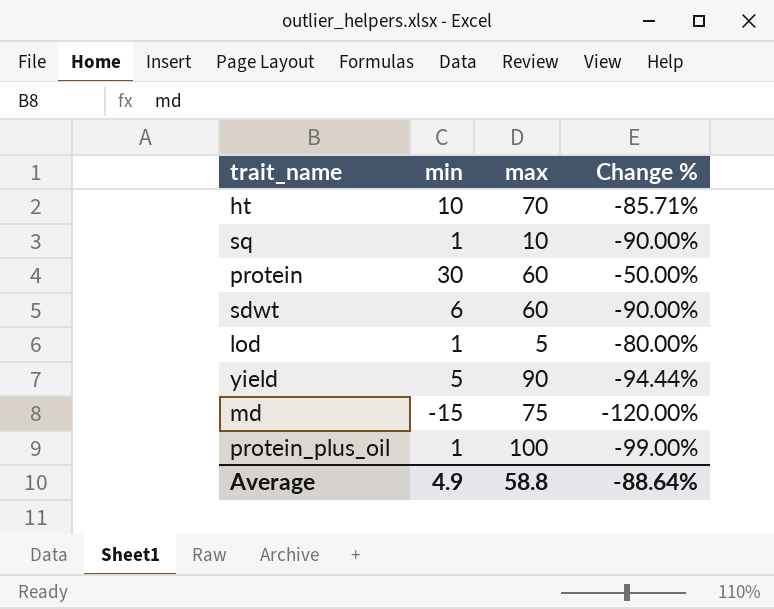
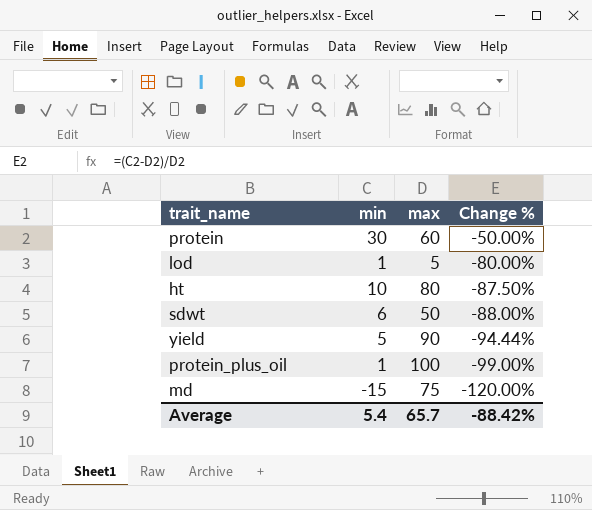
row order: none -> Change % descending
row sq: 1 | 10 | -90.00% -> none
ht | max: 70 -> 80
ht | Change %: -85.71% -> -87.50%
sdwt | max: 60 -> 50
sdwt | Change %: -90.00% -> -88.00%
Average | min: 4.9 -> 5.4
Average | max: 58.8 -> 65.7
Average | Change %: -88.64% -> -88.42%

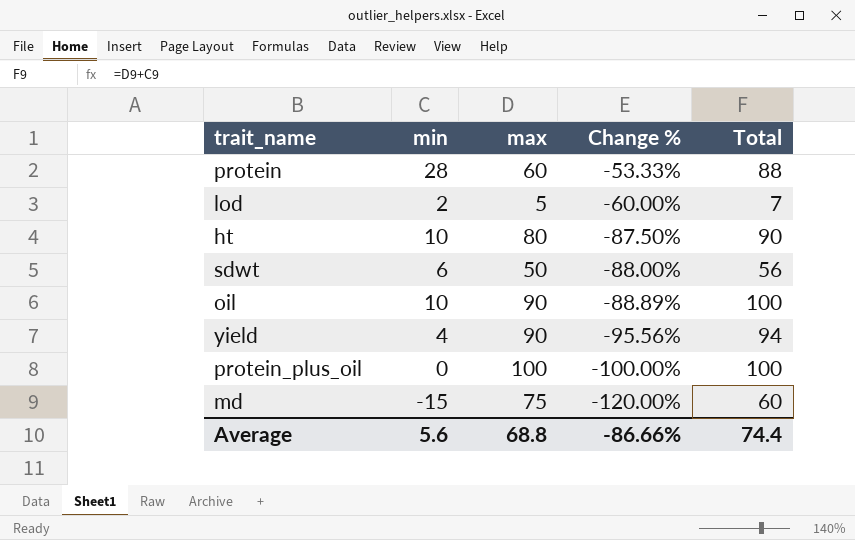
column Total | formula: none -> [min] + [max]
protein | min: 30 -> 28
protein | Change %: -50.00% -> -53.33%
lod | min: 1 -> 2
lod | Change %: -80.00% -> -60.00%
row oil: none -> 10 | 90 | -88.89% | 100
yield | min: 5 -> 4
yield | Change %: -94.44% -> -95.56%
protein_plus_oil | min: 1 -> 0
protein_plus_oil | Change %: -99.00% -> -100.00%
Average | min: 5.4 -> 5.6
Average | max: 65.7 -> 68.8
Average | Change %: -88.42% -> -86.66%

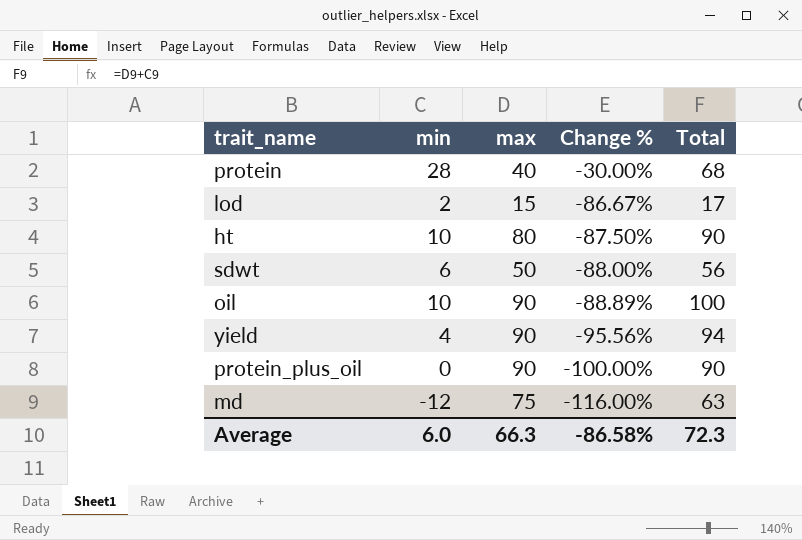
protein | max: 60 -> 40
protein | Change %: -53.33% -> -30.00%
protein | Total: 88 -> 68
lod | max: 5 -> 15
lod | Change %: -60.00% -> -86.67%
lod | Total: 7 -> 17
protein_plus_oil | max: 100 -> 90
protein_plus_oil | Total: 100 -> 90
md | min: -15 -> -12
md | Change %: -120.00% -> -116.00%
md | Total: 60 -> 63
Average | min: 5.6 -> 6.0
Average | max: 68.8 -> 66.3
Average | Change %: -86.66% -> -86.58%
Average | Total: 74.4 -> 72.3

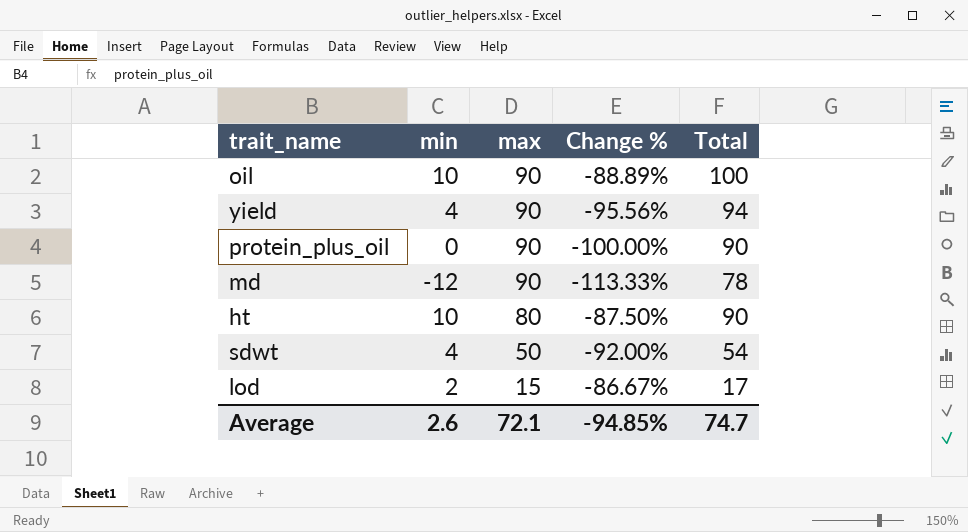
row order: Change % descending -> max descending
row protein: 28 | 40 | -30.00% | 68 -> none
md | max: 75 -> 90
md | Change %: -116.00% -> -113.33%
md | Total: 63 -> 78
sdwt | min: 6 -> 4
sdwt | Change %: -88.00% -> -92.00%
sdwt | Total: 56 -> 54
Average | min: 6.0 -> 2.6
Average | max: 66.3 -> 72.1
Average | Change %: -86.58% -> -94.85%
Average | Total: 72.3 -> 74.7

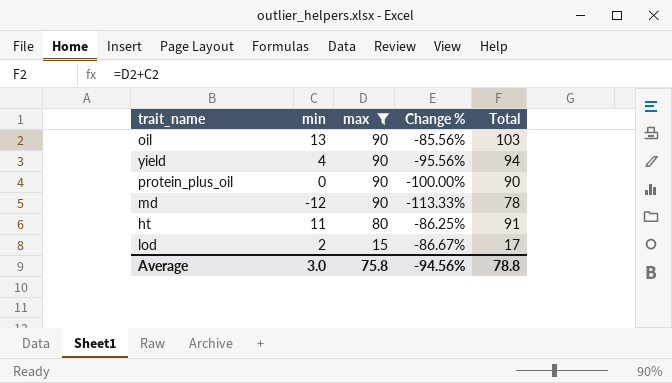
filter: none -> max != 50
oil | min: 10 -> 13
oil | Change %: -88.89% -> -85.56%
oil | Total: 100 -> 103
ht | min: 10 -> 11
ht | Change %: -87.50% -> -86.25%
ht | Total: 90 -> 91
Average | min: 2.6 -> 3.0
Average | max: 72.1 -> 75.8
Average | Change %: -94.85% -> -94.56%
Average | Total: 74.7 -> 78.8

